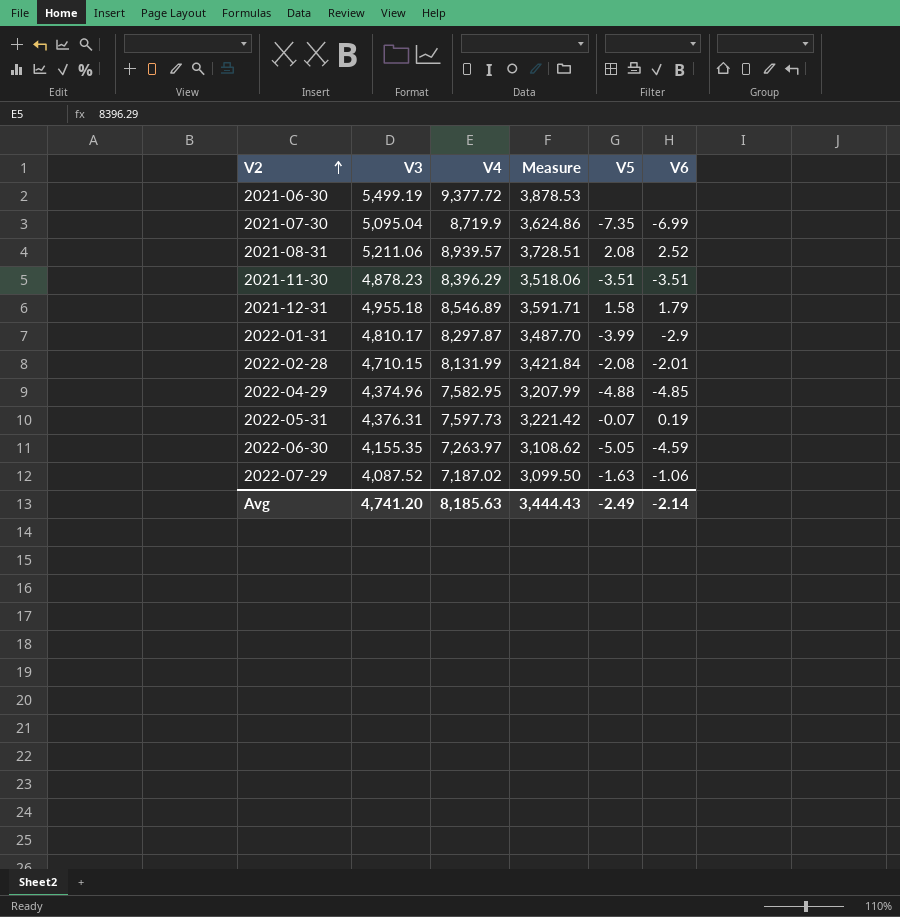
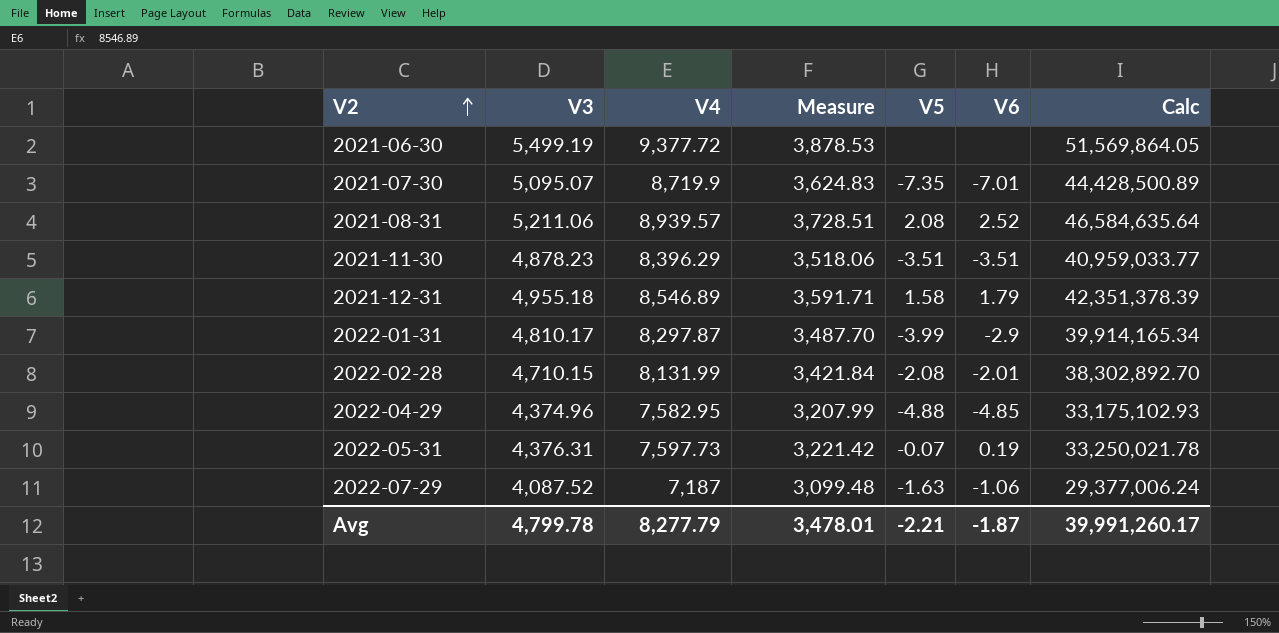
column Calc | formula: none -> [V3] * [V4]
row 2022-06-30: 4,155.35 | 7,263.97 | 3,108.62 | -5.05 | -4.59 -> none
2021-07-30 | V3: 5,095.04 -> 5,095.07
2021-07-30 | Measure: 3,624.86 -> 3,624.83
2021-07-30 | V6: -6.99 -> -7.01
2022-07-29 | V4: 7,187.02 -> 7,187
2022-07-29 | Measure: 3,099.50 -> 3,099.48
Avg | V3: 4,741.20 -> 4,799.78
Avg | V4: 8,185.63 -> 8,277.79
Avg | Measure: 3,444.43 -> 3,478.01
Avg | V5: -2.49 -> -2.21
Avg | V6: -2.14 -> -1.87

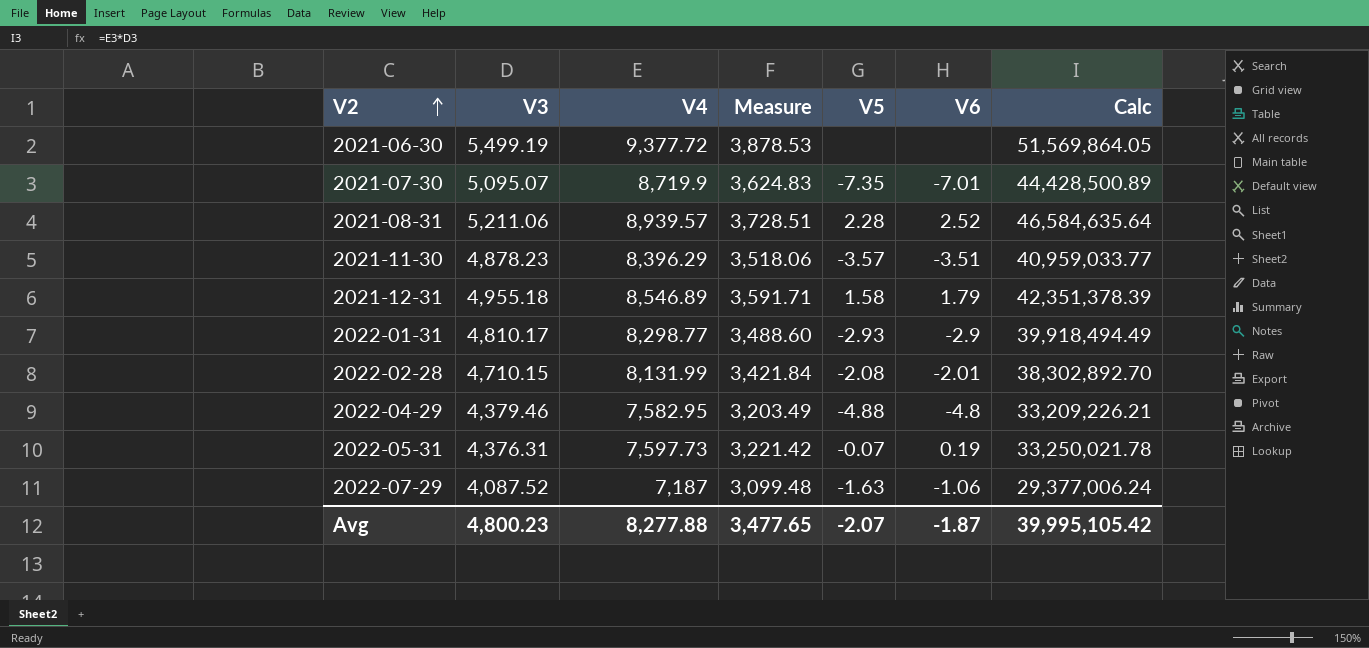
2021-08-31 | V5: 2.08 -> 2.28
2021-11-30 | V5: -3.51 -> -3.57
2022-01-31 | V4: 8,297.87 -> 8,298.77
2022-01-31 | Measure: 3,487.70 -> 3,488.60
2022-01-31 | V5: -3.99 -> -2.93
2022-01-31 | Calc: 39,914,165.34 -> 39,918,494.49
2022-04-29 | V3: 4,374.96 -> 4,379.46
2022-04-29 | Measure: 3,207.99 -> 3,203.49
2022-04-29 | V6: -4.85 -> -4.8
2022-04-29 | Calc: 33,175,102.93 -> 33,209,226.21
Avg | V3: 4,799.78 -> 4,800.23
Avg | V4: 8,277.79 -> 8,277.88
Avg | Measure: 3,478.01 -> 3,477.65
Avg | V5: -2.21 -> -2.07
Avg | Calc: 39,991,260.17 -> 39,995,105.42

